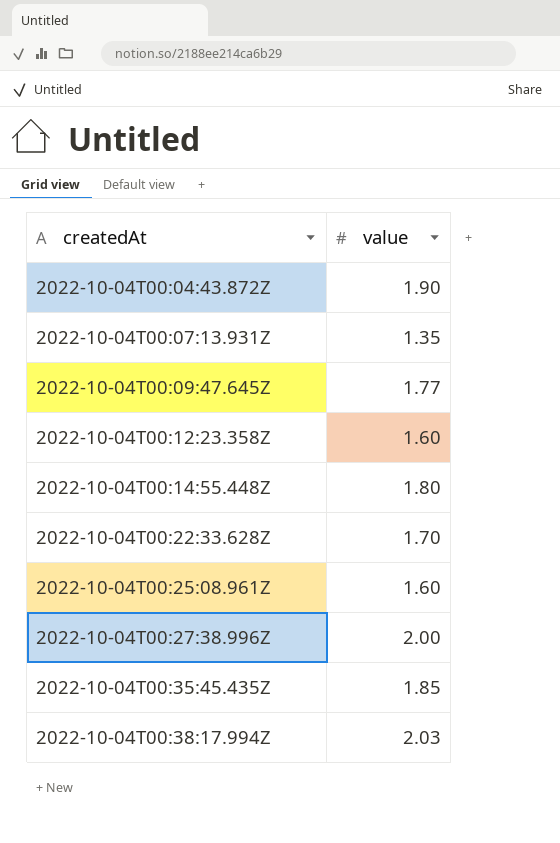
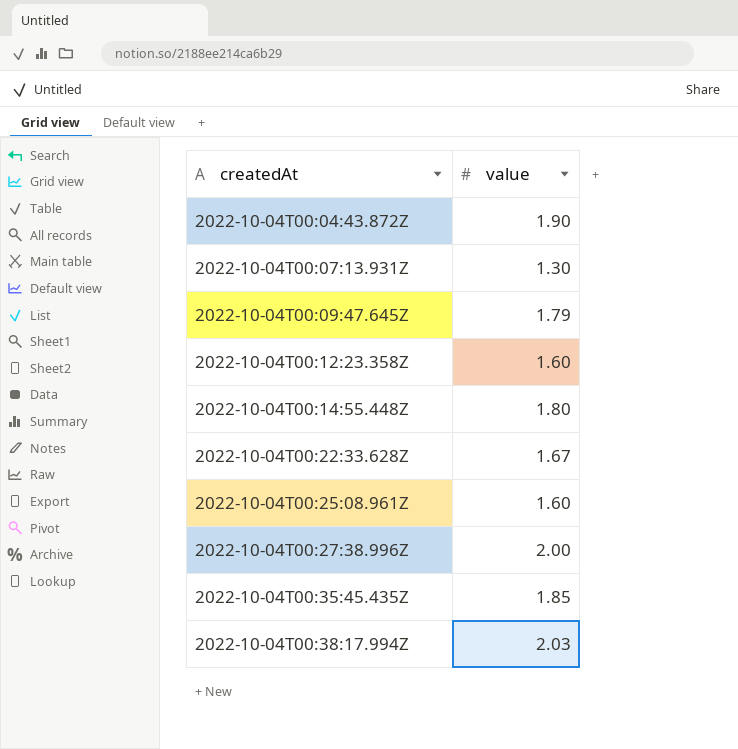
2022-10-04T00:07:13.931Z | value: 1.35 -> 1.30
2022-10-04T00:09:47.645Z | value: 1.77 -> 1.79
2022-10-04T00:22:33.628Z | value: 1.70 -> 1.67

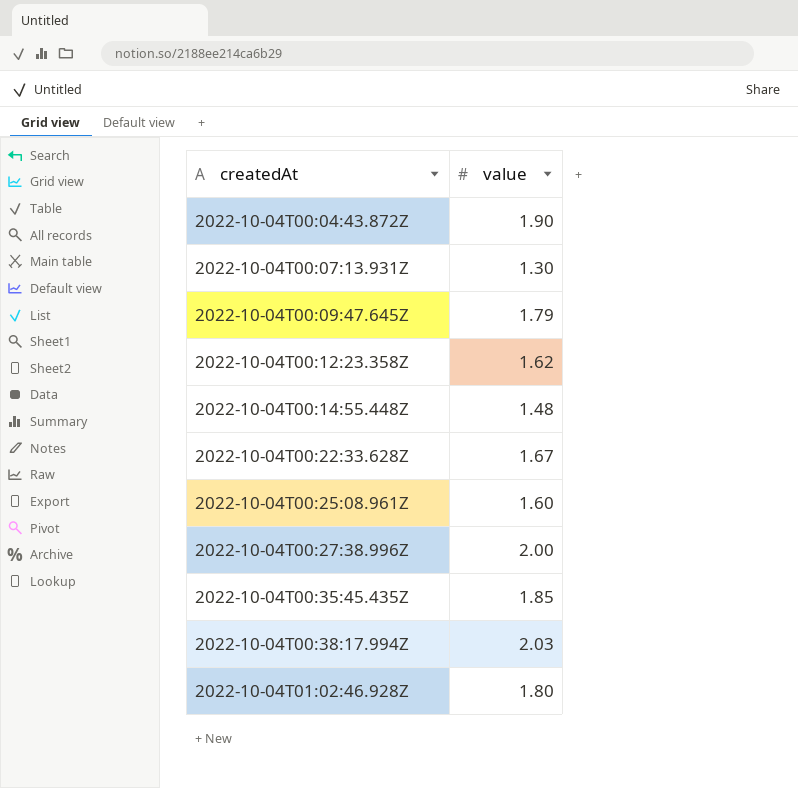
2022-10-04T00:12:23.358Z | value: 1.60 -> 1.62
2022-10-04T00:14:55.448Z | value: 1.80 -> 1.48
row 2022-10-04T01:02:46.928Z: none -> 1.80

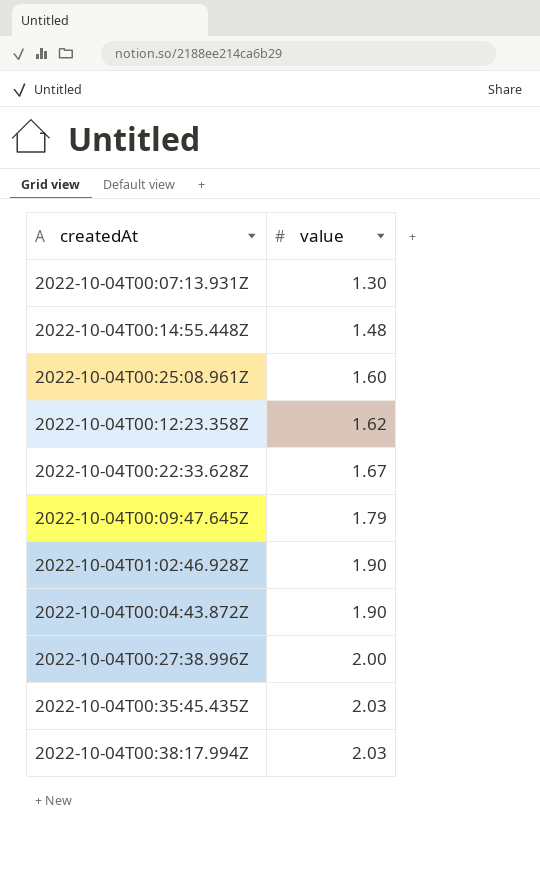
row order: createdAt ascending -> value ascending
2022-10-04T01:02:46.928Z | value: 1.80 -> 1.90
2022-10-04T00:35:45.435Z | value: 1.85 -> 2.03

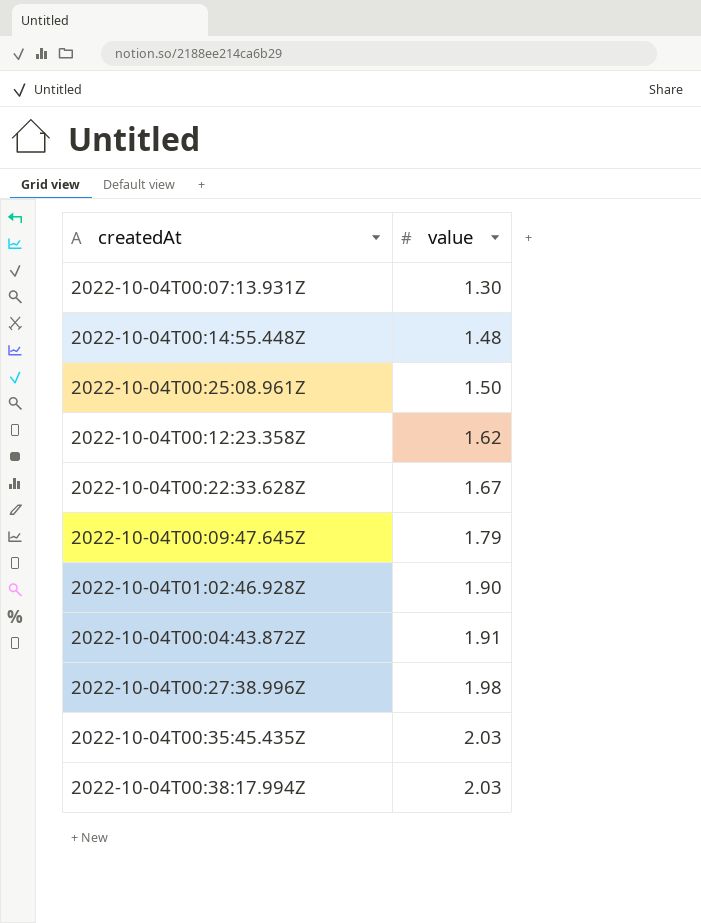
2022-10-04T00:25:08.961Z | value: 1.60 -> 1.50
2022-10-04T00:04:43.872Z | value: 1.90 -> 1.91
2022-10-04T00:27:38.996Z | value: 2.00 -> 1.98

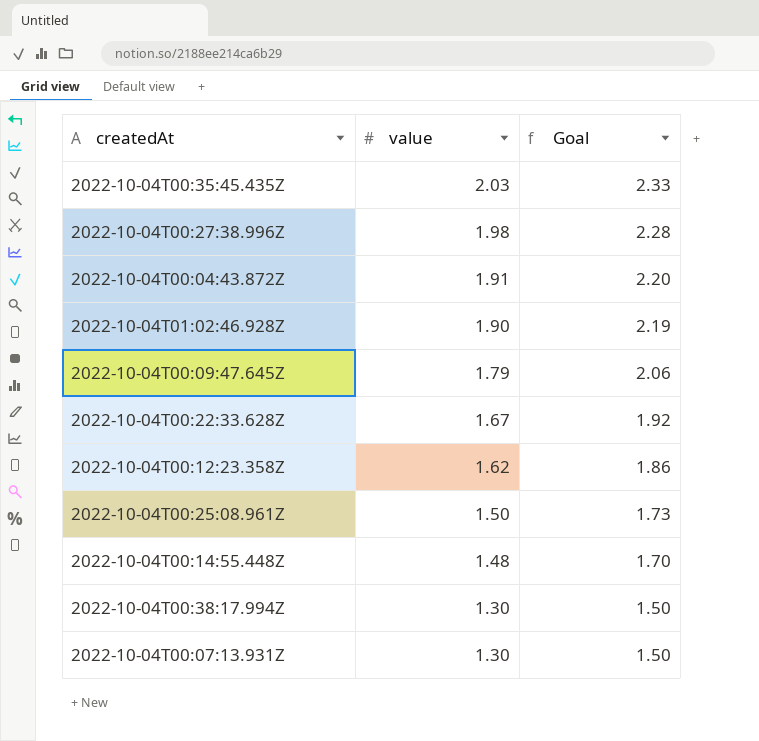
row order: value ascending -> value descending
column Goal | formula: none -> [value] * 1.15
2022-10-04T00:38:17.994Z | value: 2.03 -> 1.30

